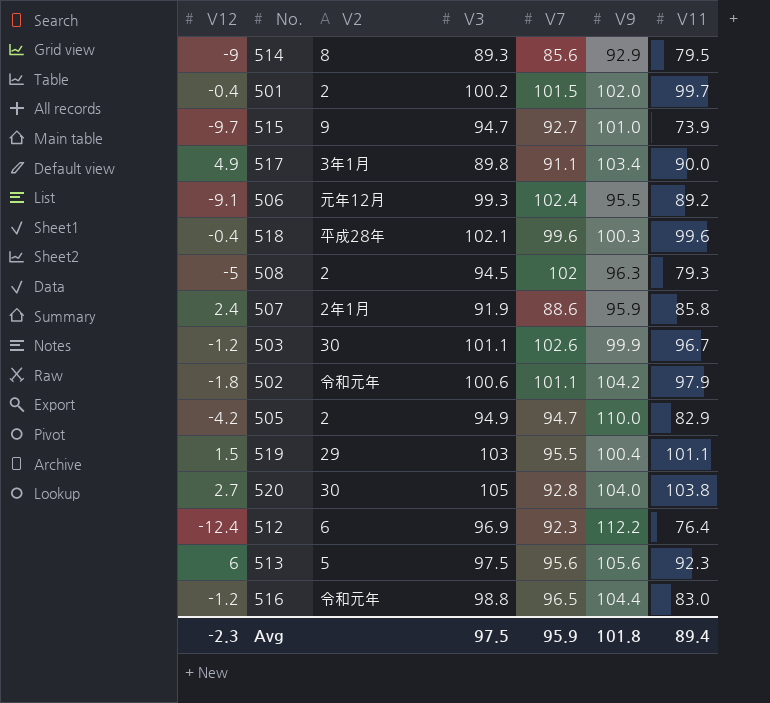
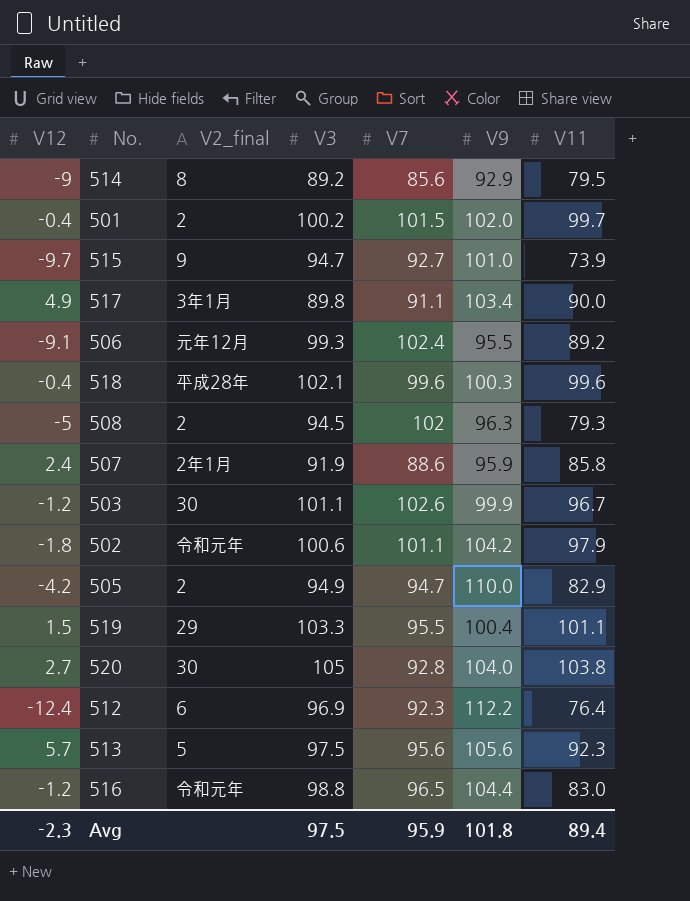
column name: V2 -> V2_final
514 | V3: 89.3 -> 89.2
519 | V3: 103 -> 103.3
513 | V12: 6 -> 5.7

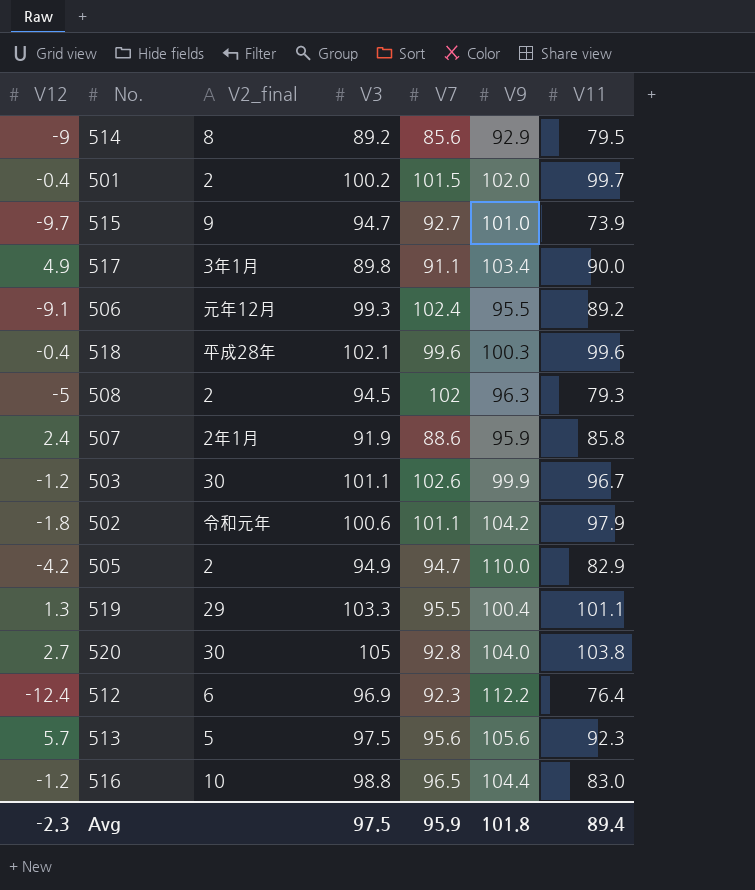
519 | V12: 1.5 -> 1.3
516 | V2_final: 令和元年 -> 10

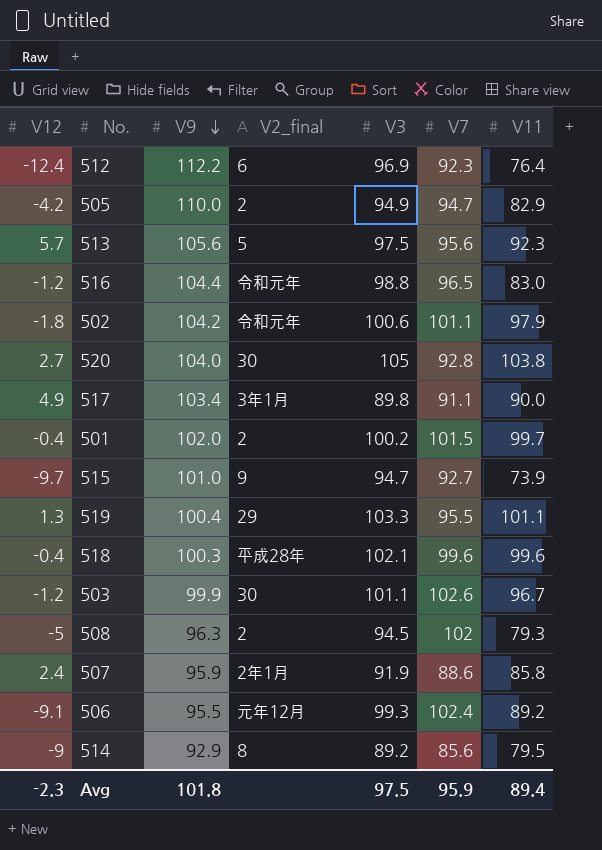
row order: none -> V9 descending
column V9 | position: 6 -> 3
516 | V2_final: 10 -> 令和元年

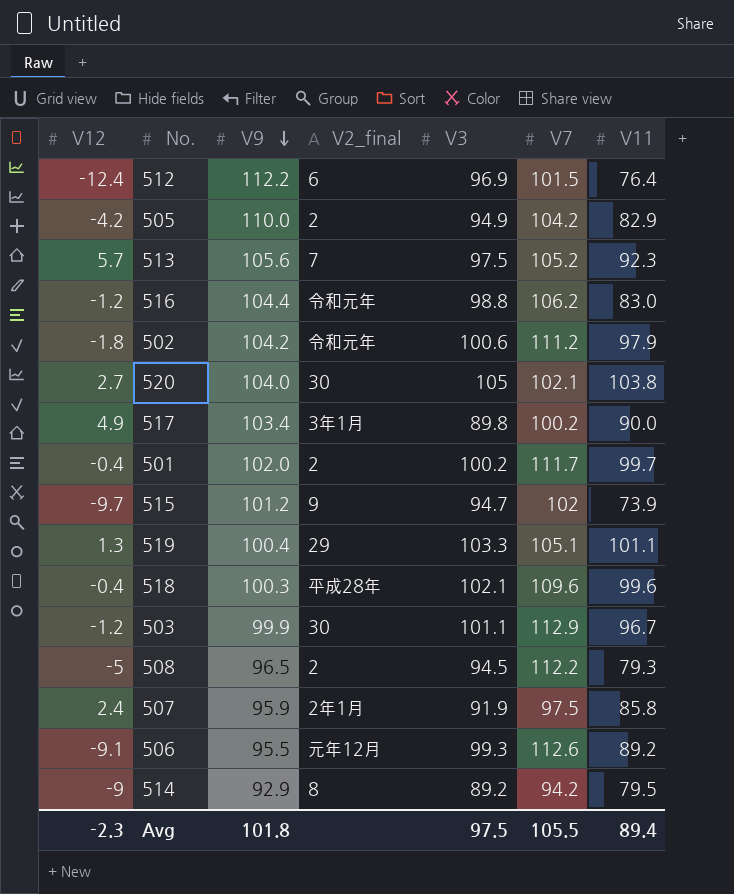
512 | V7: 92.3 -> 101.5
505 | V7: 94.7 -> 104.2
513 | V2_final: 5 -> 7
513 | V7: 95.6 -> 105.2
516 | V7: 96.5 -> 106.2
502 | V7: 101.1 -> 111.2
520 | V7: 92.8 -> 102.1
517 | V7: 91.1 -> 100.2
501 | V7: 101.5 -> 111.7
515 | V9: 101.0 -> 101.2
515 | V7: 92.7 -> 102
519 | V7: 95.5 -> 105.1
518 | V7: 99.6 -> 109.6
503 | V7: 102.6 -> 112.9
508 | V9: 96.3 -> 96.5
508 | V7: 102 -> 112.2
507 | V7: 88.6 -> 97.5
506 | V7: 102.4 -> 112.6
514 | V7: 85.6 -> 94.2
Avg | V7: 95.9 -> 105.5

